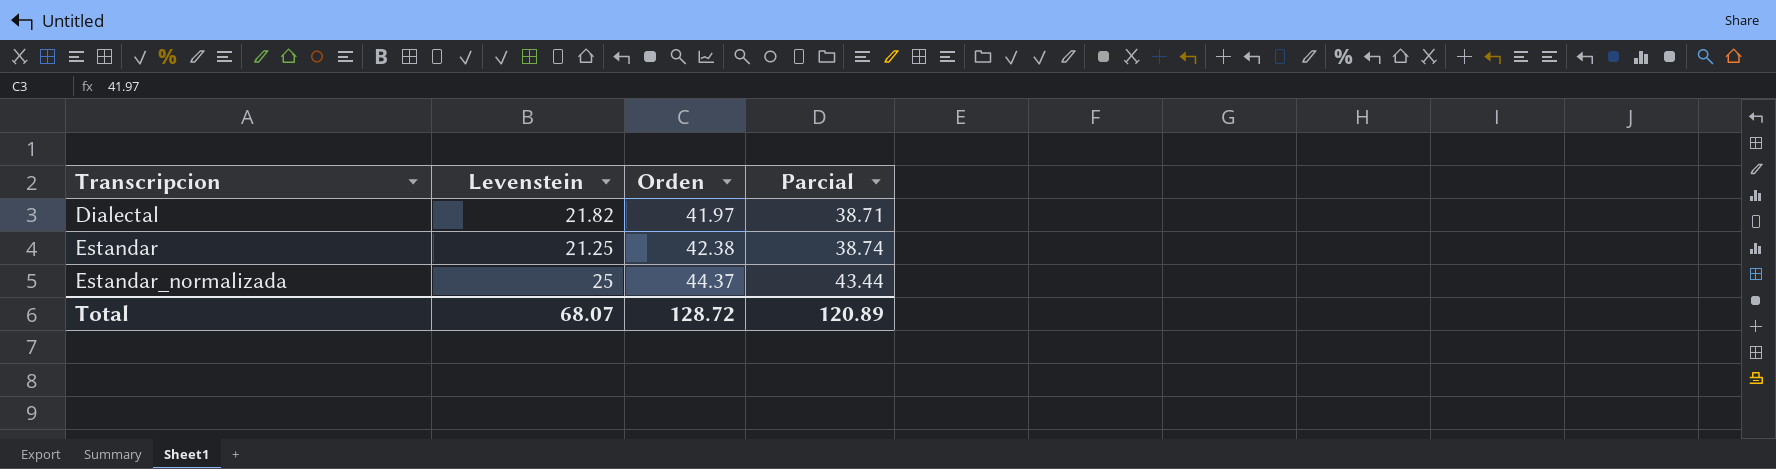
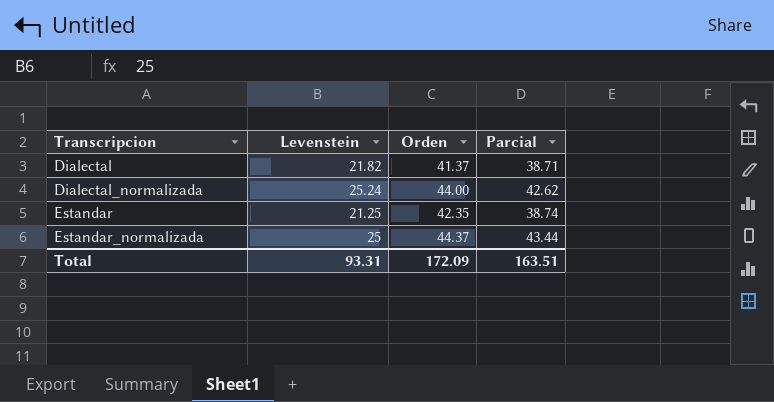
Dialectal | Orden: 41.97 -> 41.37
row Dialectal_normalizada: none -> 25.24 | 44.00 | 42.62
Estandar | Orden: 42.38 -> 42.35
Total | Levenstein: 68.07 -> 93.31
Total | Orden: 128.72 -> 172.09
Total | Parcial: 120.89 -> 163.51

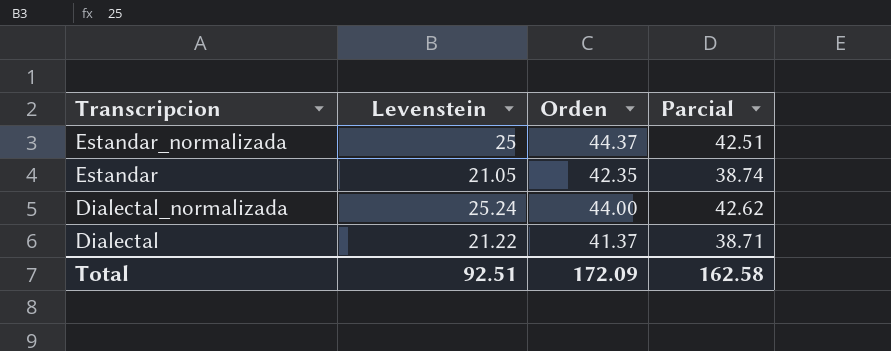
row order: Transcripcion ascending -> Transcripcion descending
Estandar_normalizada | Parcial: 43.44 -> 42.51
Estandar | Levenstein: 21.25 -> 21.05
Dialectal | Levenstein: 21.82 -> 21.22
Total | Levenstein: 93.31 -> 92.51
Total | Parcial: 163.51 -> 162.58

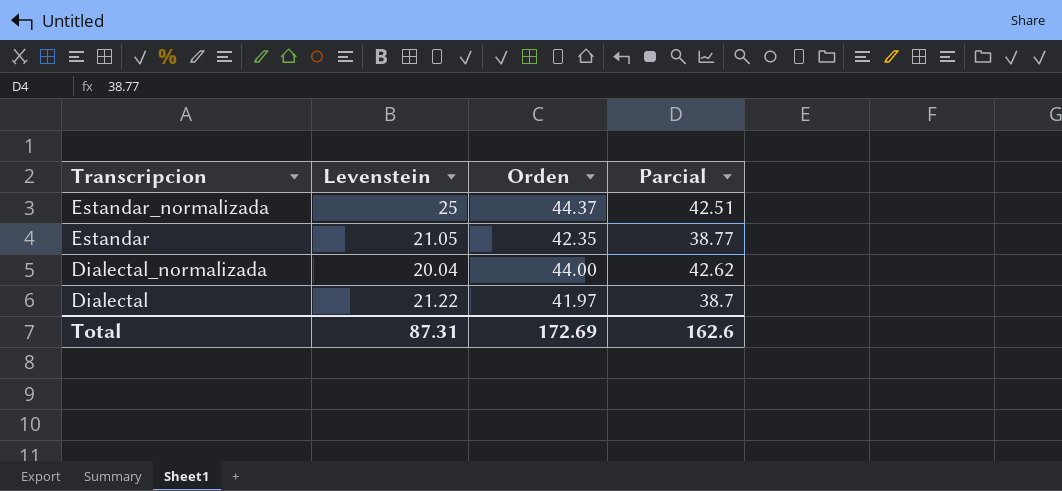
Estandar | Parcial: 38.74 -> 38.77
Dialectal_normalizada | Levenstein: 25.24 -> 20.04
Dialectal | Orden: 41.37 -> 41.97
Dialectal | Parcial: 38.71 -> 38.7
Total | Levenstein: 92.51 -> 87.31
Total | Orden: 172.09 -> 172.69
Total | Parcial: 162.58 -> 162.6

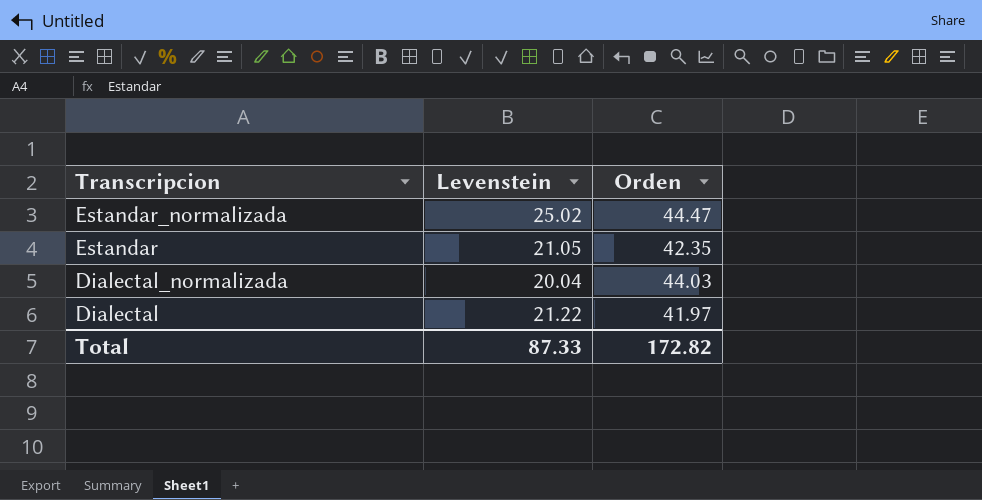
column Parcial | position: 4 -> none
Estandar_normalizada | Levenstein: 25 -> 25.02
Estandar_normalizada | Orden: 44.37 -> 44.47
Dialectal_normalizada | Orden: 44.00 -> 44.03
Total | Levenstein: 87.31 -> 87.33
Total | Orden: 172.69 -> 172.82

